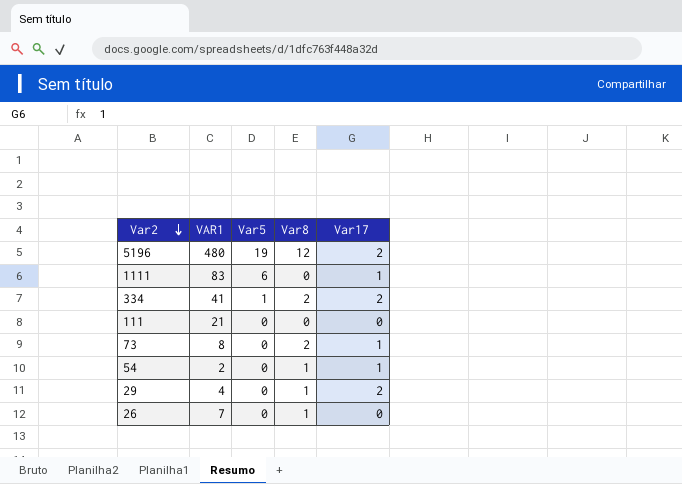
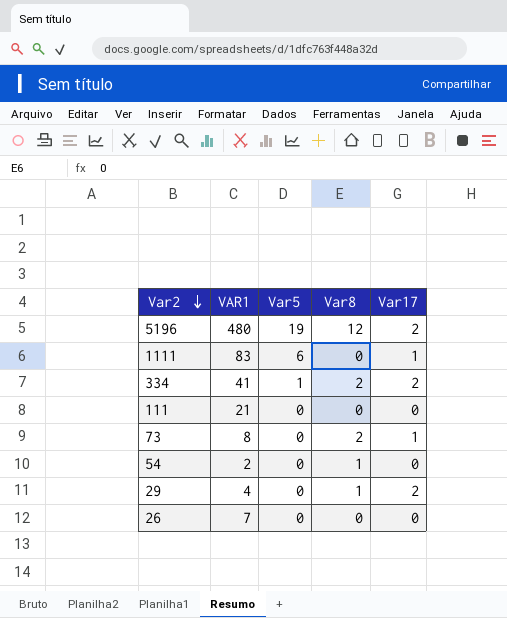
54 | Var17: 1 -> 0
26 | Var8: 1 -> 0

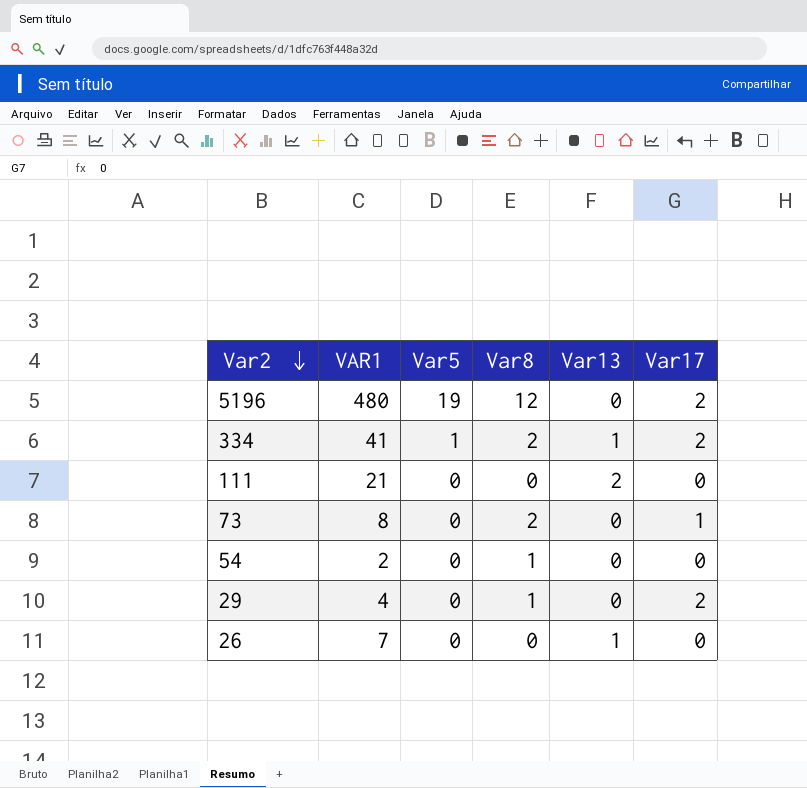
column Var13 | position: none -> 5
row 1111: 83 | 6 | 0 | 1 -> none

